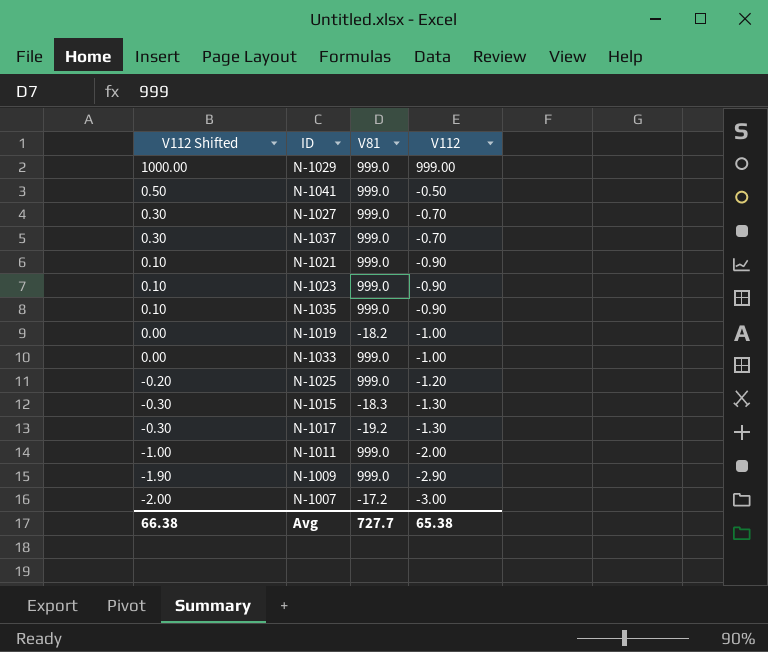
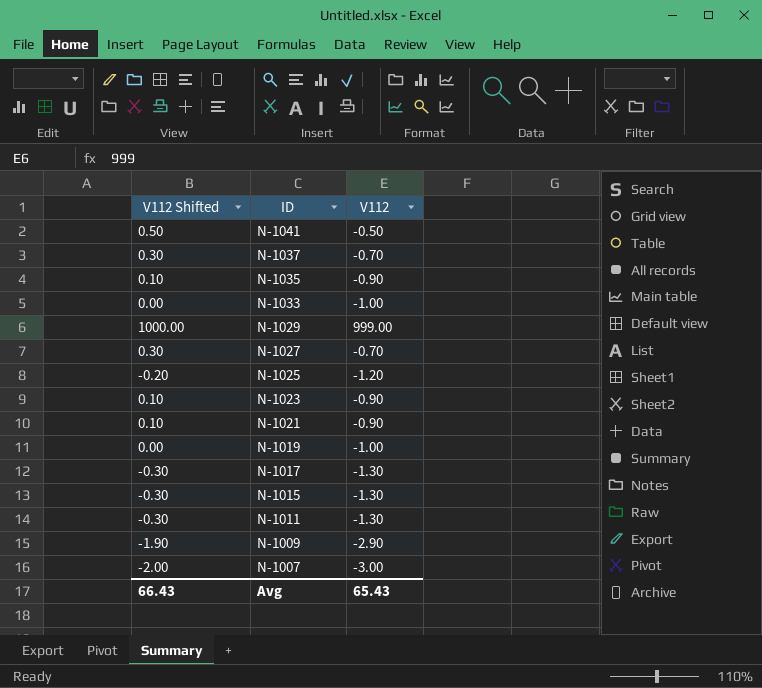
row order: V112 Shifted descending -> ID descending
column V81 | position: 3 -> none
N-1011 | V112 Shifted: -1.00 -> -0.30
N-1011 | V112: -2.00 -> -1.30
Avg | V112 Shifted: 66.38 -> 66.43
Avg | V112: 65.38 -> 65.43

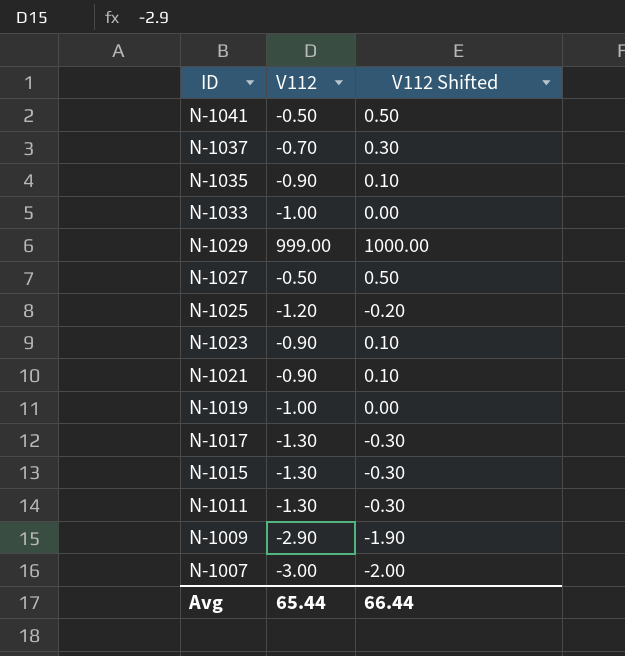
column V112 Shifted | position: 1 -> 3
N-1027 | V112: -0.70 -> -0.50
N-1027 | V112 Shifted: 0.30 -> 0.50
Avg | V112: 65.43 -> 65.44
Avg | V112 Shifted: 66.43 -> 66.44

